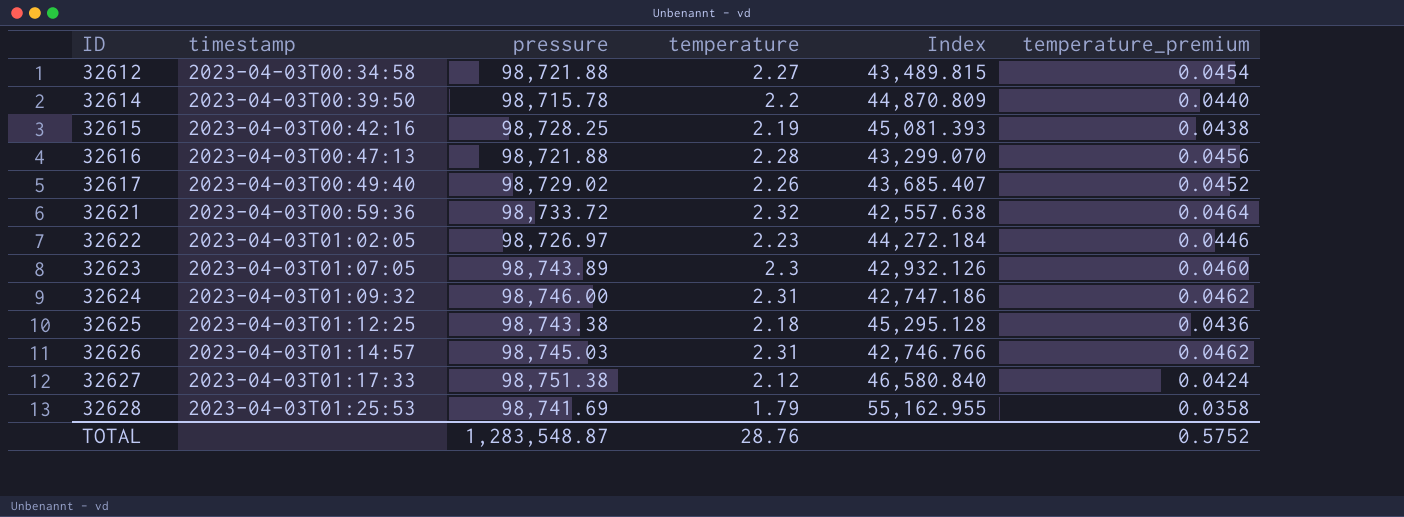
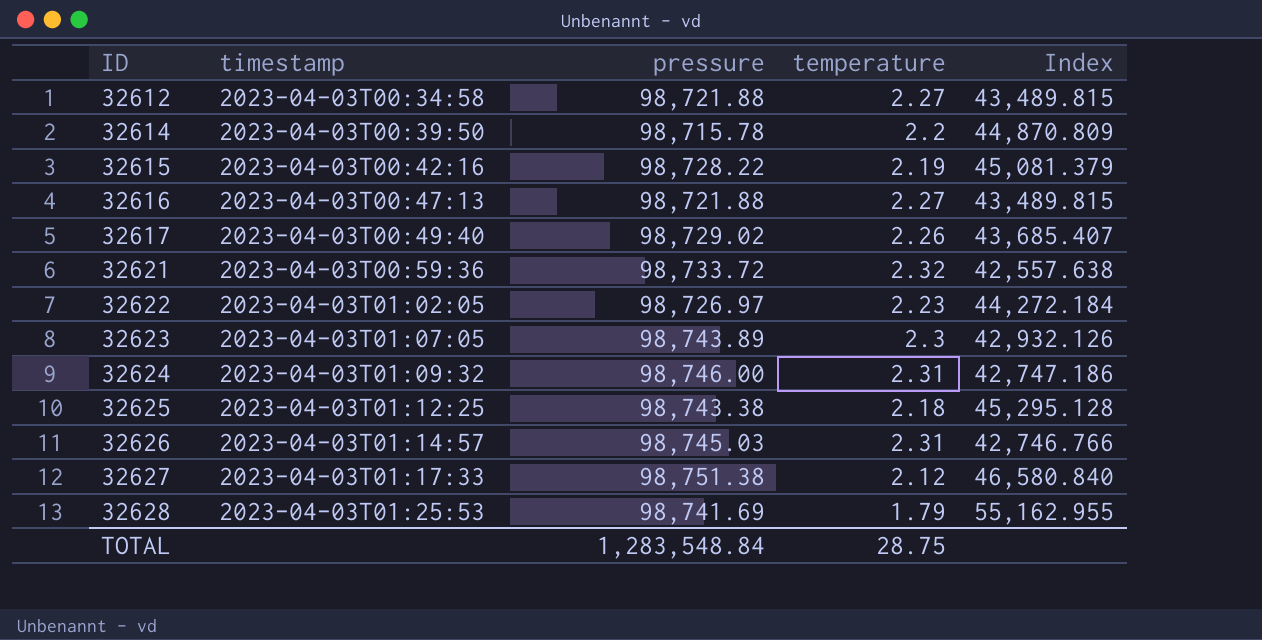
column temperature_premium | formula: [temperature] * 0.02 -> none
32615 | pressure: 98,728.25 -> 98,728.22
32615 | Index: 45,081.393 -> 45,081.379
32616 | temperature: 2.28 -> 2.27
32616 | Index: 43,299.070 -> 43,489.815
TOTAL | pressure: 1,283,548.87 -> 1,283,548.84
TOTAL | temperature: 28.76 -> 28.75

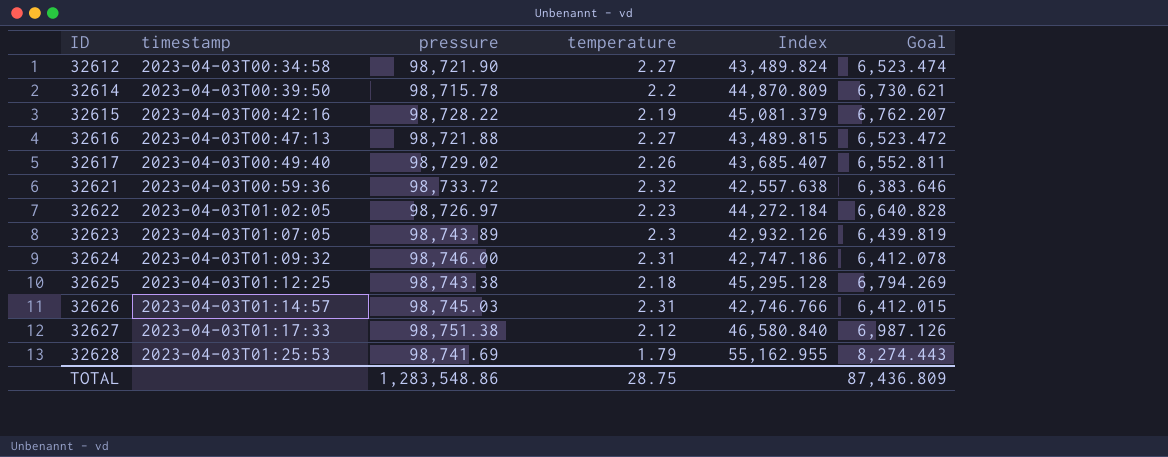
column Goal | formula: none -> [Index] * 0.15
32612 | pressure: 98,721.88 -> 98,721.90
32612 | Index: 43,489.815 -> 43,489.824
TOTAL | pressure: 1,283,548.84 -> 1,283,548.86

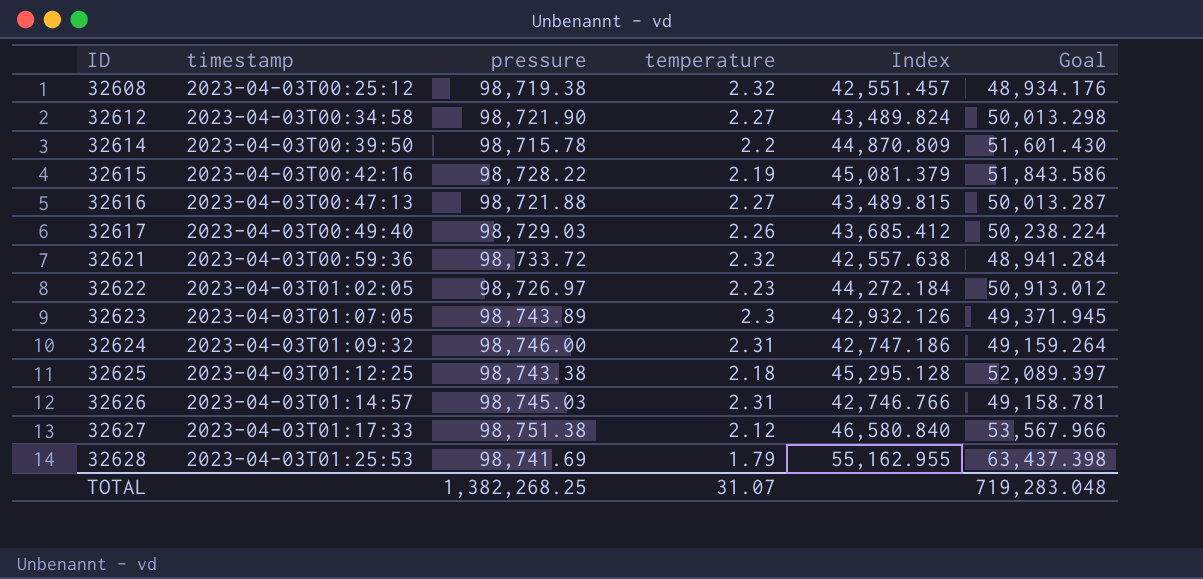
column Goal | formula: [Index] * 0.15 -> [Index] * 1.15
row 32608: none -> 2023-04-03T00:25:12 | 98,719.38 | 2.32 | 42,551.457 | 48,934.176
32617 | pressure: 98,729.02 -> 98,729.03
32617 | Index: 43,685.407 -> 43,685.412
TOTAL | pressure: 1,283,548.86 -> 1,382,268.25
TOTAL | temperature: 28.75 -> 31.07
TOTAL | Goal: 87,436.809 -> 719,283.048

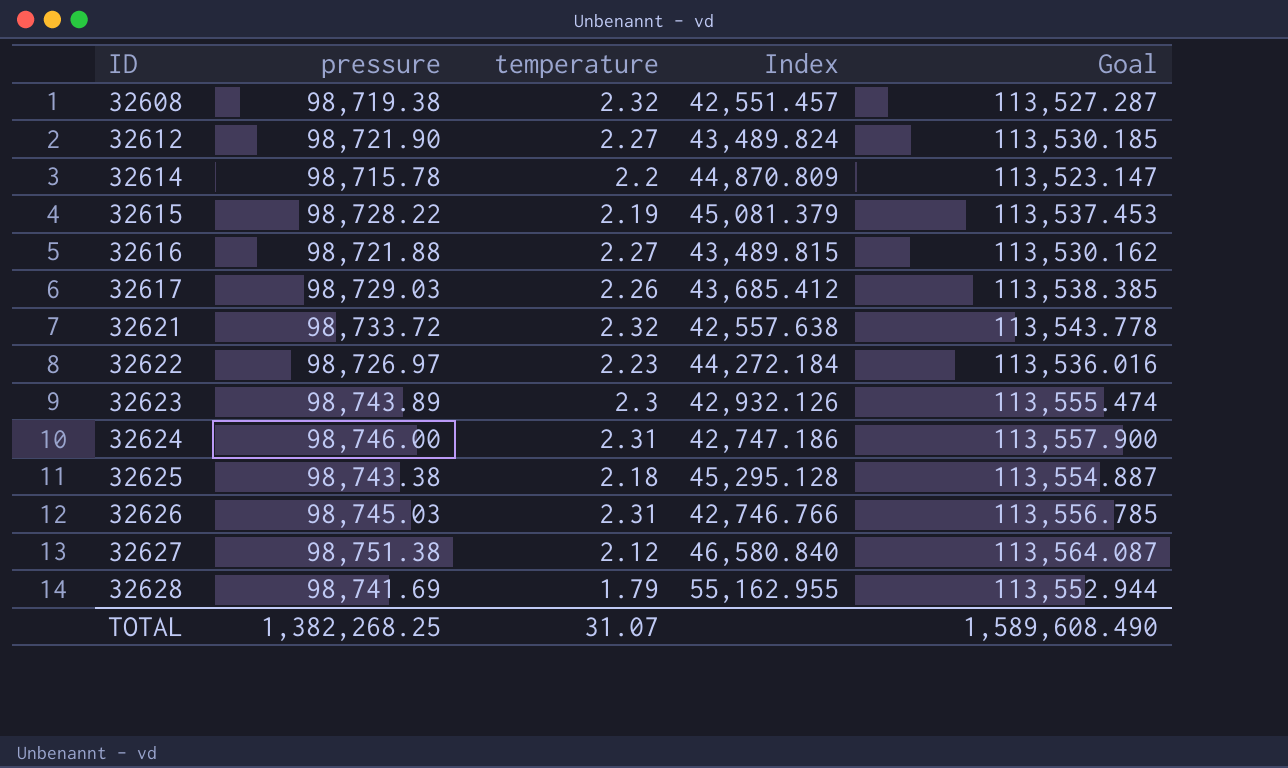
column timestamp | position: 2 -> none
column Goal | formula: [Index] * 1.15 -> [pressure] * 1.15
TOTAL | Goal: 719,283.048 -> 1,589,608.490

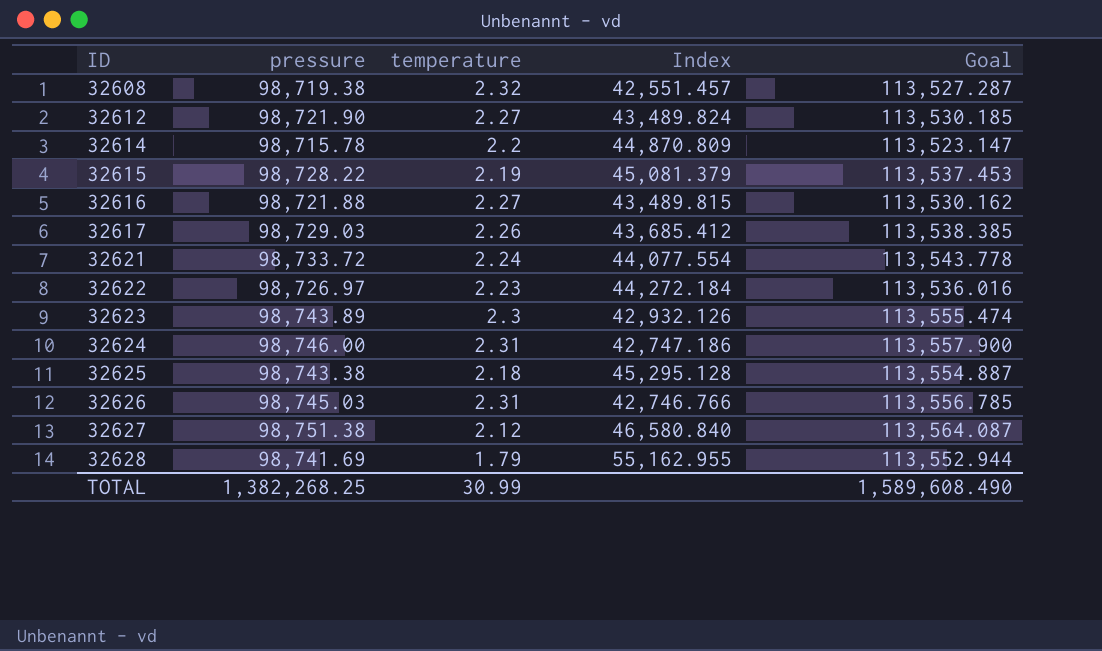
32621 | temperature: 2.32 -> 2.24
32621 | Index: 42,557.638 -> 44,077.554
TOTAL | temperature: 31.07 -> 30.99

